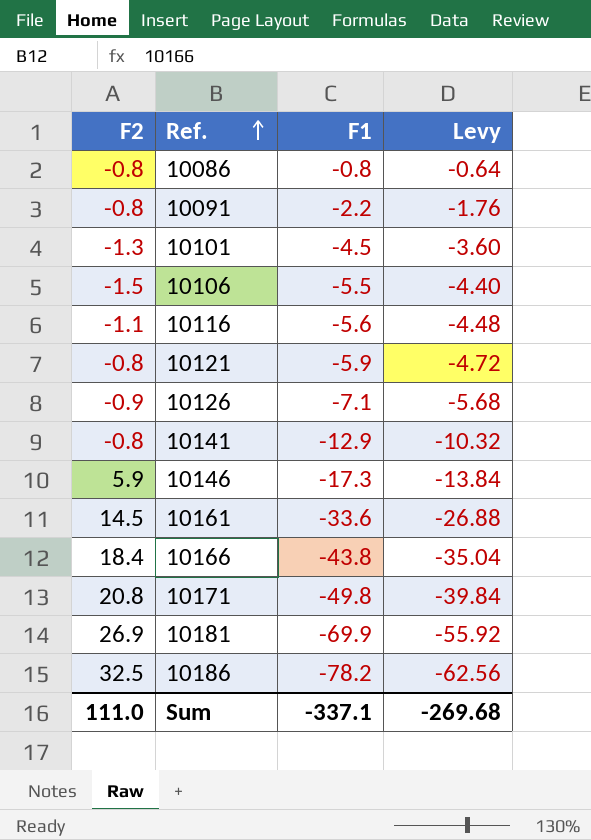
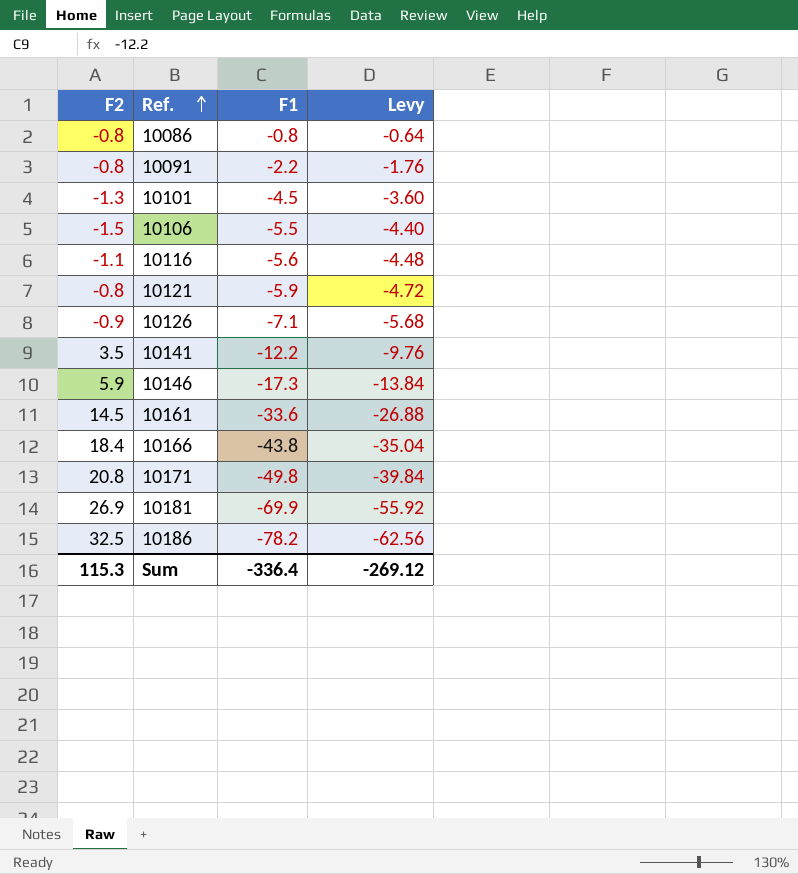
10141 | F2: -0.8 -> 3.5
10141 | F1: -12.9 -> -12.2
10141 | Levy: -10.32 -> -9.76
Sum | F2: 111.0 -> 115.3
Sum | F1: -337.1 -> -336.4
Sum | Levy: -269.68 -> -269.12

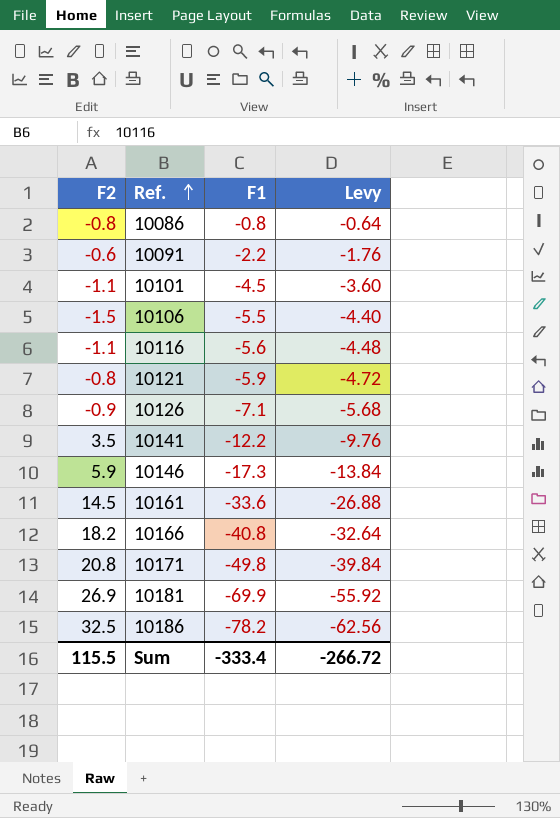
10091 | F2: -0.8 -> -0.6
10101 | F2: -1.3 -> -1.1
10166 | F2: 18.4 -> 18.2
10166 | F1: -43.8 -> -40.8
10166 | Levy: -35.04 -> -32.64
Sum | F2: 115.3 -> 115.5
Sum | F1: -336.4 -> -333.4
Sum | Levy: -269.12 -> -266.72

